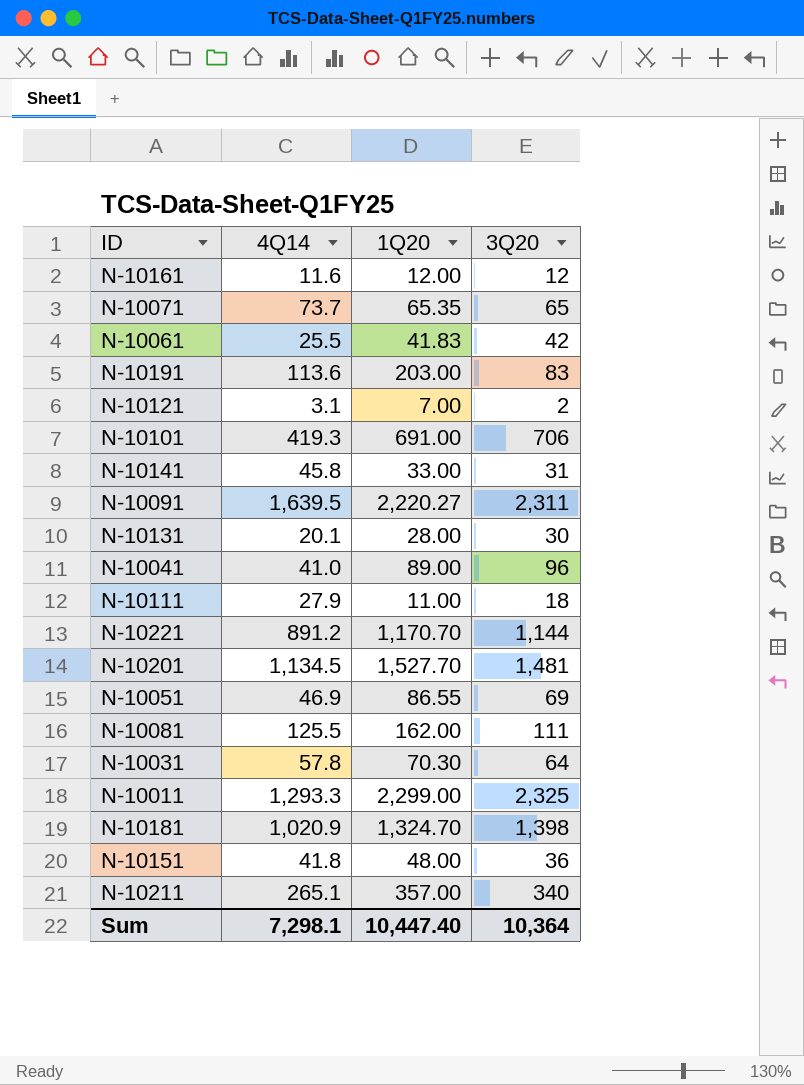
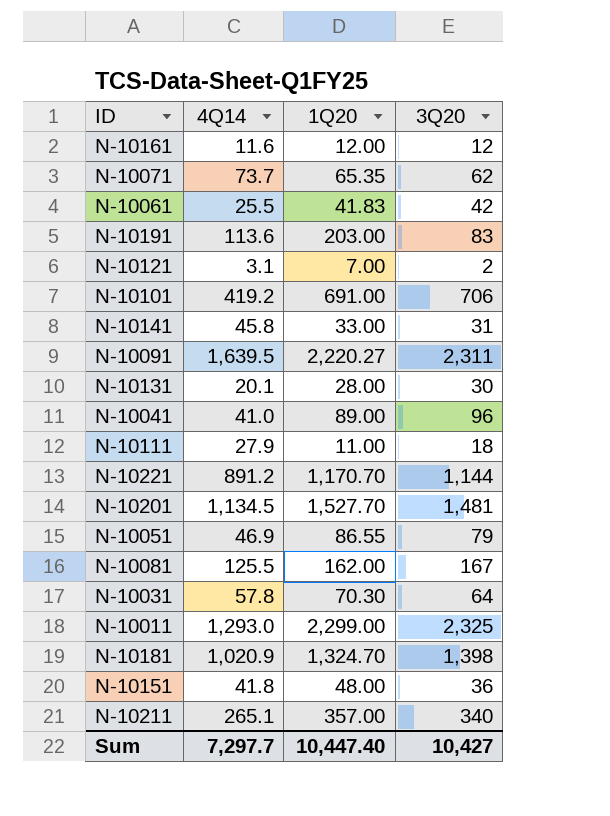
N-10071 | 3Q20: 65 -> 62
N-10101 | 4Q14: 419.3 -> 419.2
N-10051 | 3Q20: 69 -> 79
N-10081 | 3Q20: 111 -> 167
N-10011 | 4Q14: 1,293.3 -> 1,293.0
Sum | 4Q14: 7,298.1 -> 7,297.7
Sum | 3Q20: 10,364 -> 10,427

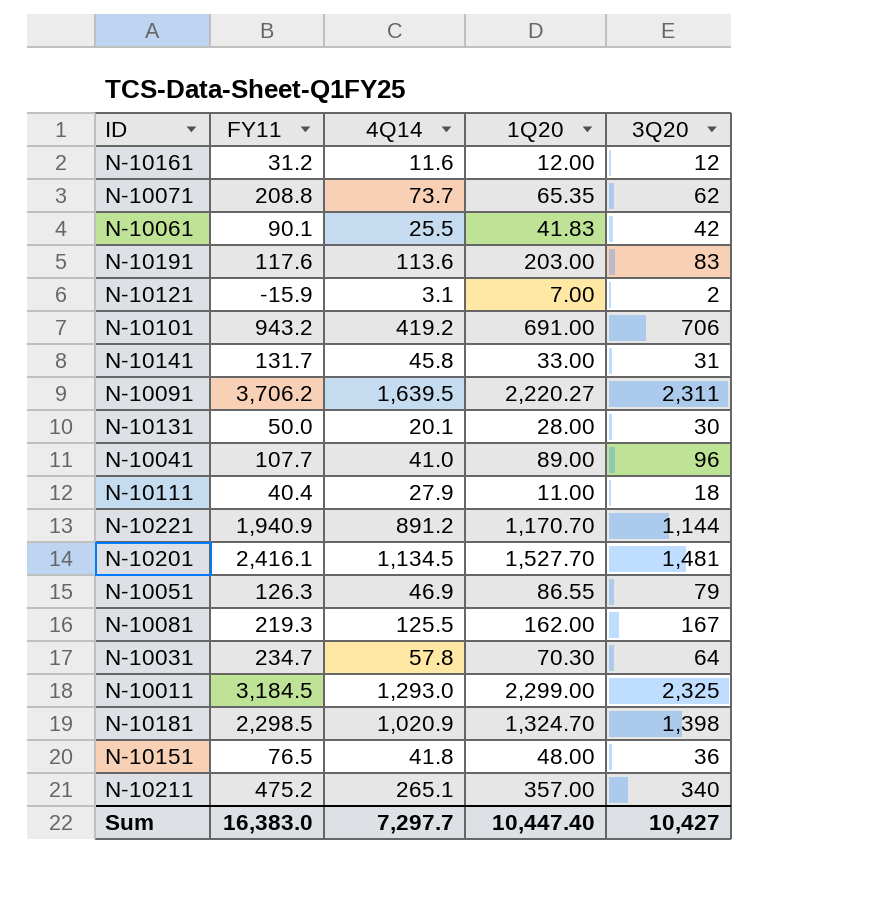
column FY11 | position: none -> 2

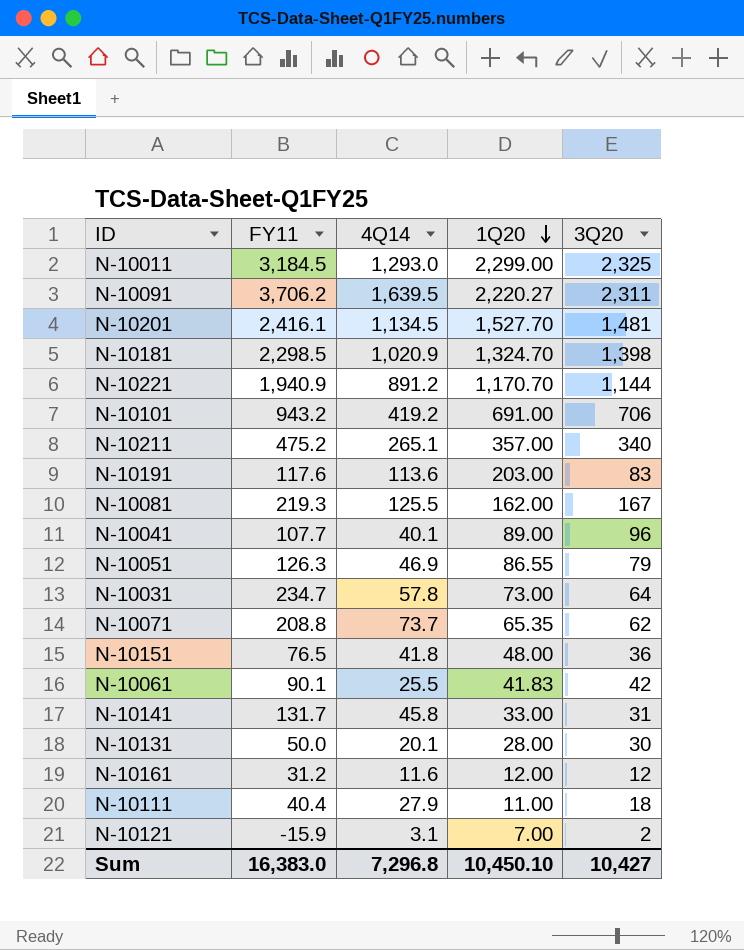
row order: none -> 1Q20 descending
N-10041 | 4Q14: 41.0 -> 40.1
N-10031 | 1Q20: 70.30 -> 73.00
Sum | 4Q14: 7,297.7 -> 7,296.8
Sum | 1Q20: 10,447.40 -> 10,450.10

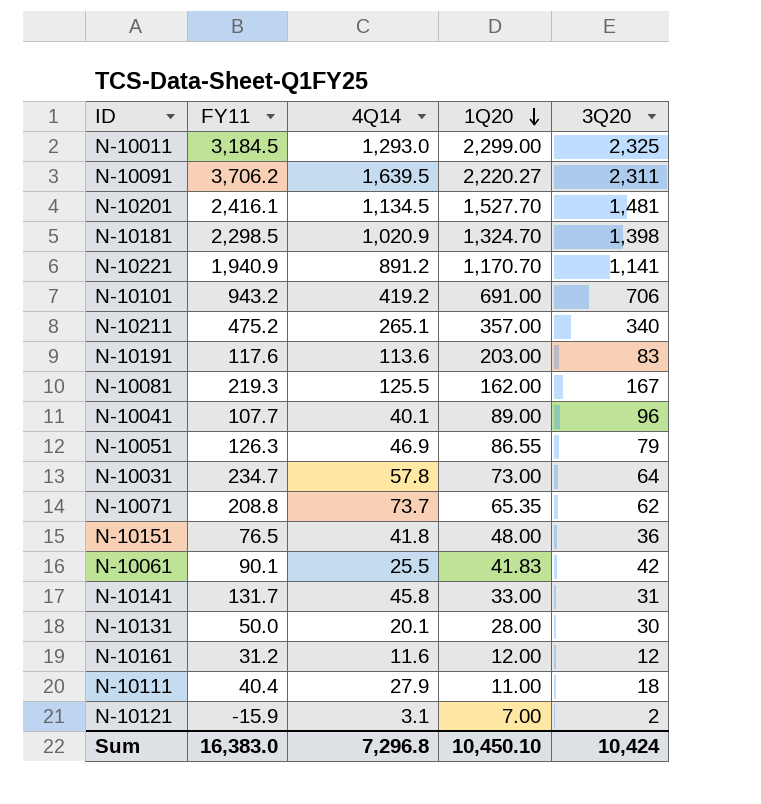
N-10221 | 3Q20: 1,144 -> 1,141
Sum | 3Q20: 10,427 -> 10,424

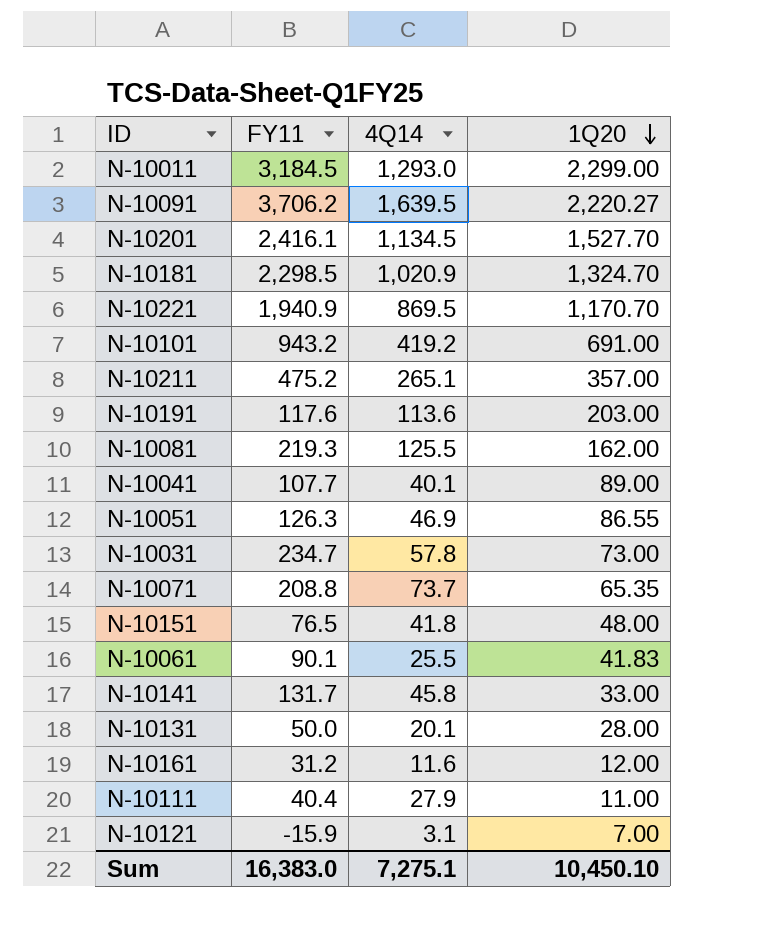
column 3Q20 | position: 5 -> none
N-10221 | 4Q14: 891.2 -> 869.5
Sum | 4Q14: 7,296.8 -> 7,275.1

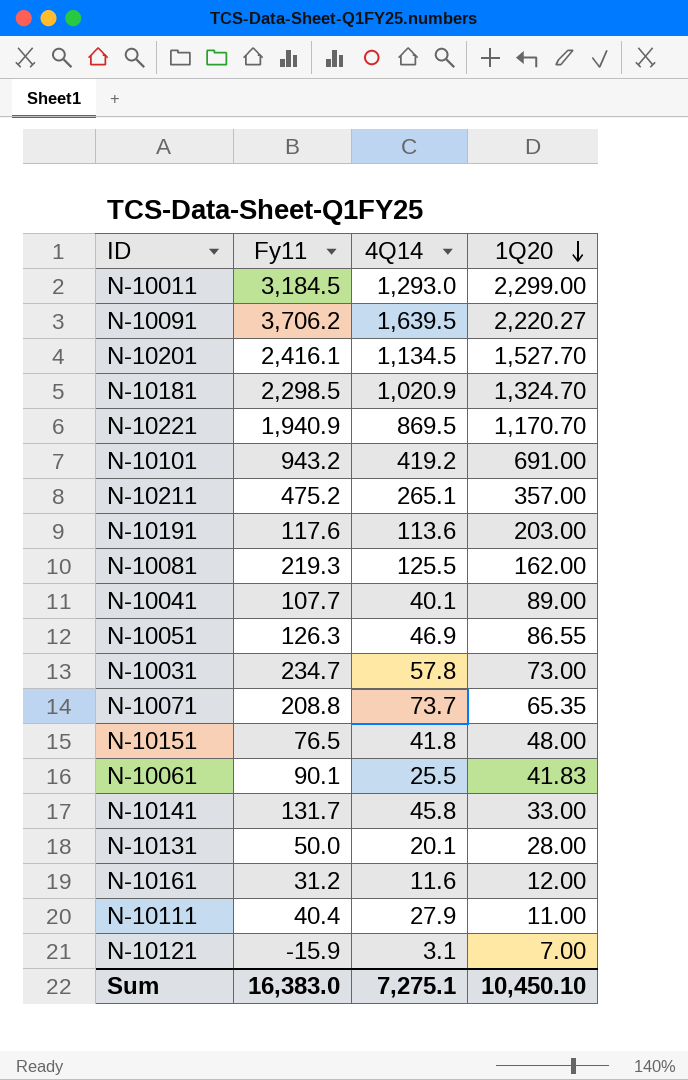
column name: FY11 -> Fy11

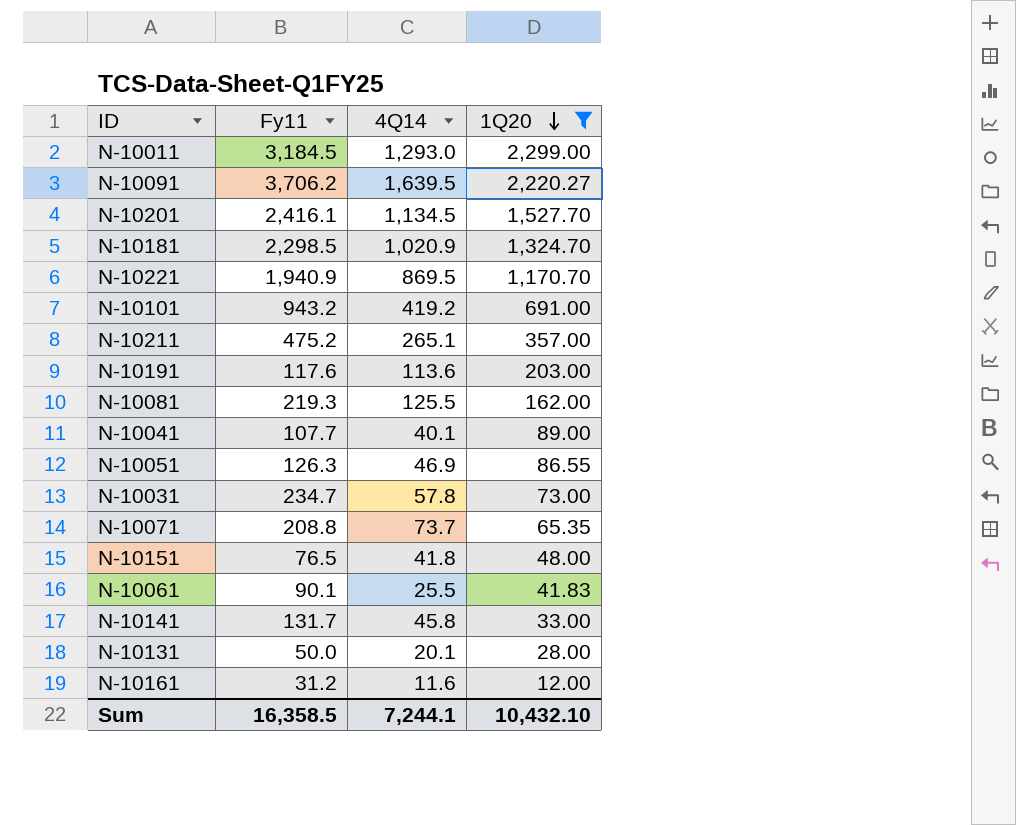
filter: none -> 1Q20 >= 12.00
Sum | Fy11: 16,383.0 -> 16,358.5
Sum | 4Q14: 7,275.1 -> 7,244.1
Sum | 1Q20: 10,450.10 -> 10,432.10

